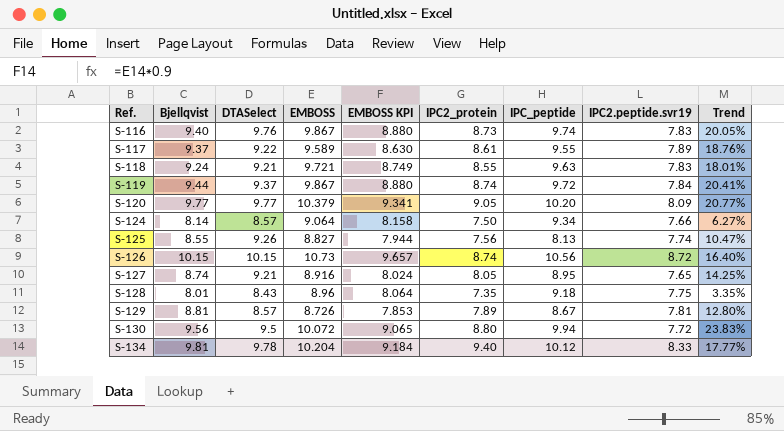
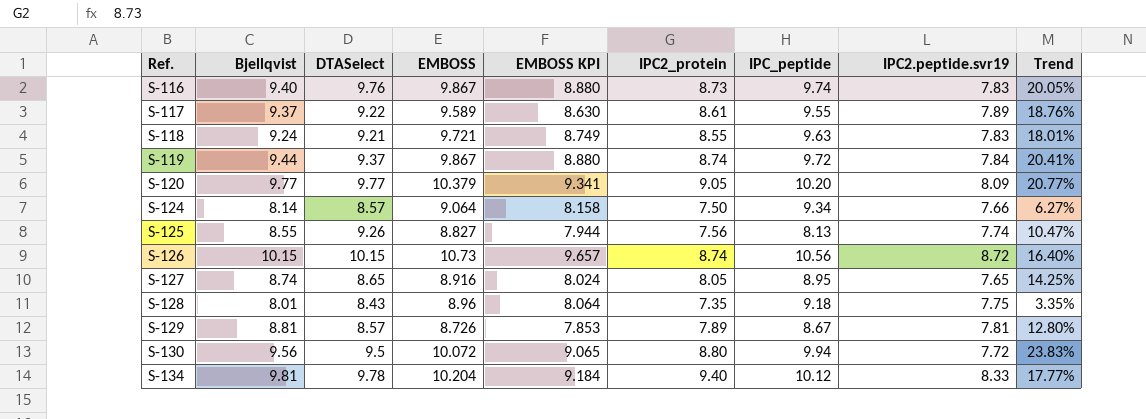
S-127 | DTASelect: 9.21 -> 8.65

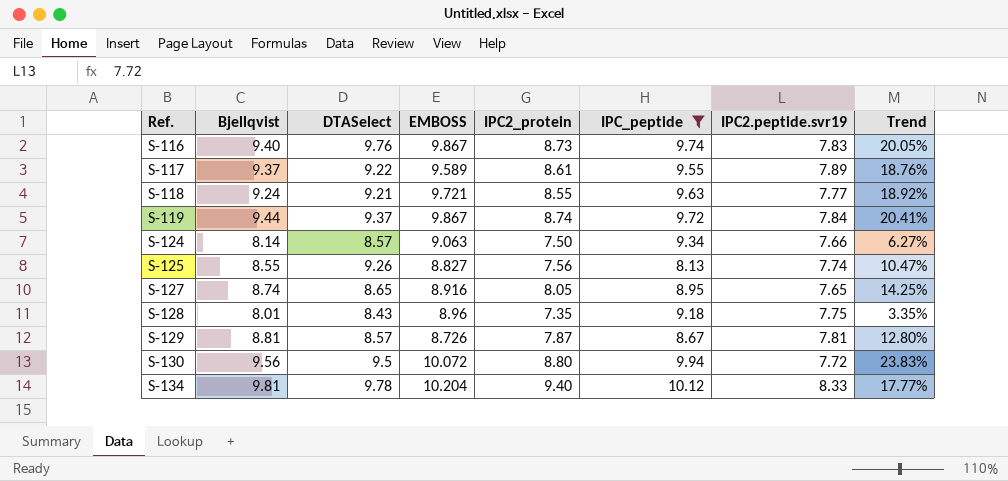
filter: none -> IPC_peptide <= 10.12
column EMBOSS KPI | formula: [EMBOSS] * 0.9 -> none
S-118 | IPC2.peptide.svr19: 7.83 -> 7.77
S-118 | Trend: 18.01% -> 18.92%
S-124 | EMBOSS: 9.064 -> 9.063
S-129 | IPC2_protein: 7.89 -> 7.87

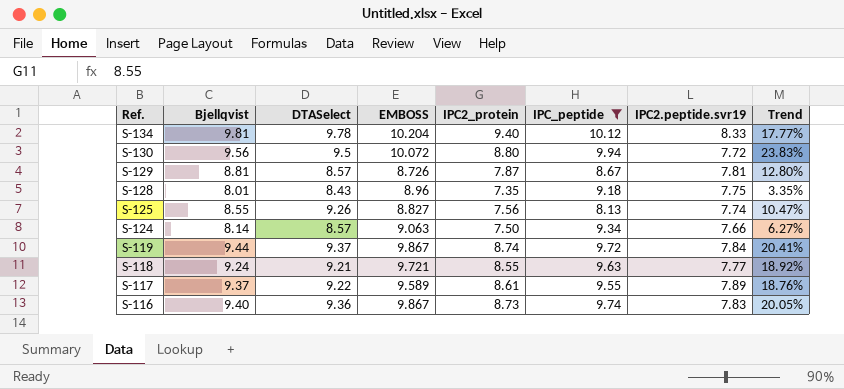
row order: Ref. ascending -> Ref. descending
row S-127: 8.74 | 8.65 | 8.916 | 8.05 | 8.95 | 7.65 | 14.25% -> none
S-116 | DTASelect: 9.76 -> 9.36

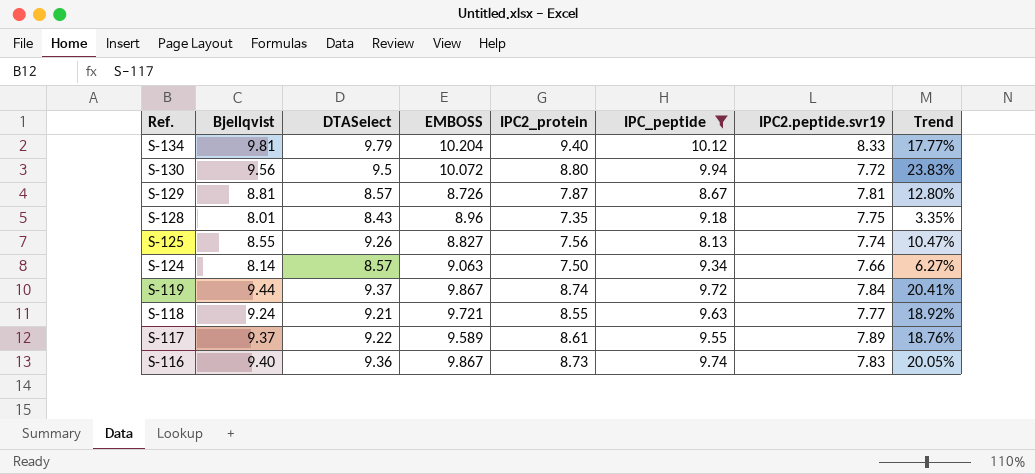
S-134 | DTASelect: 9.78 -> 9.79

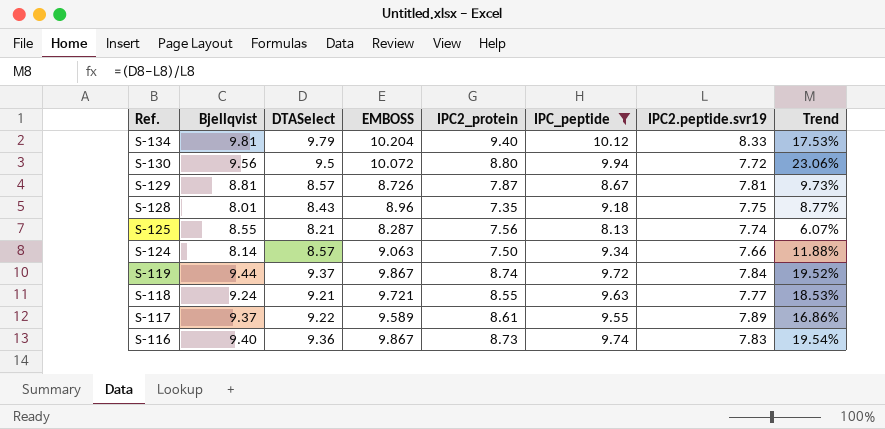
column Trend | formula: ([Bjellqvist] - [IPC2.peptide.svr19]) / [IPC2.peptide.svr19] -> ([DTASelect] - [IPC2.peptide.svr19]) / [IPC2.peptide.svr19]
S-125 | DTASelect: 9.26 -> 8.21
S-125 | EMBOSS: 8.827 -> 8.287

